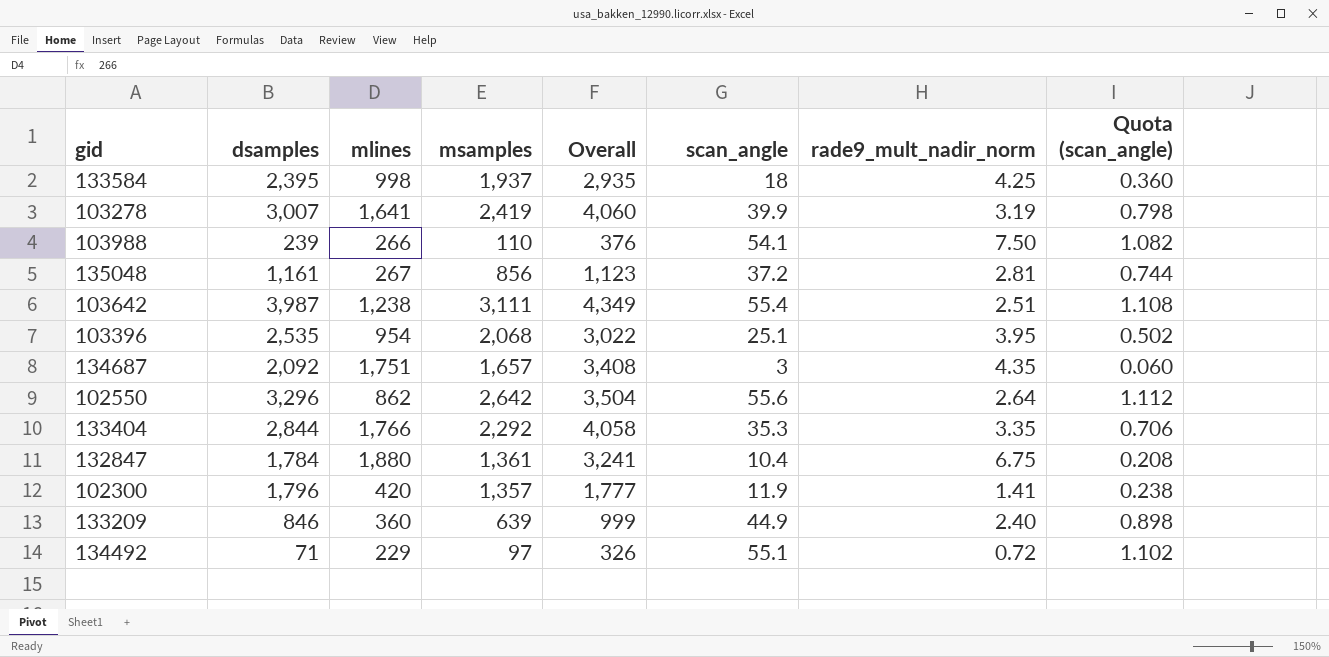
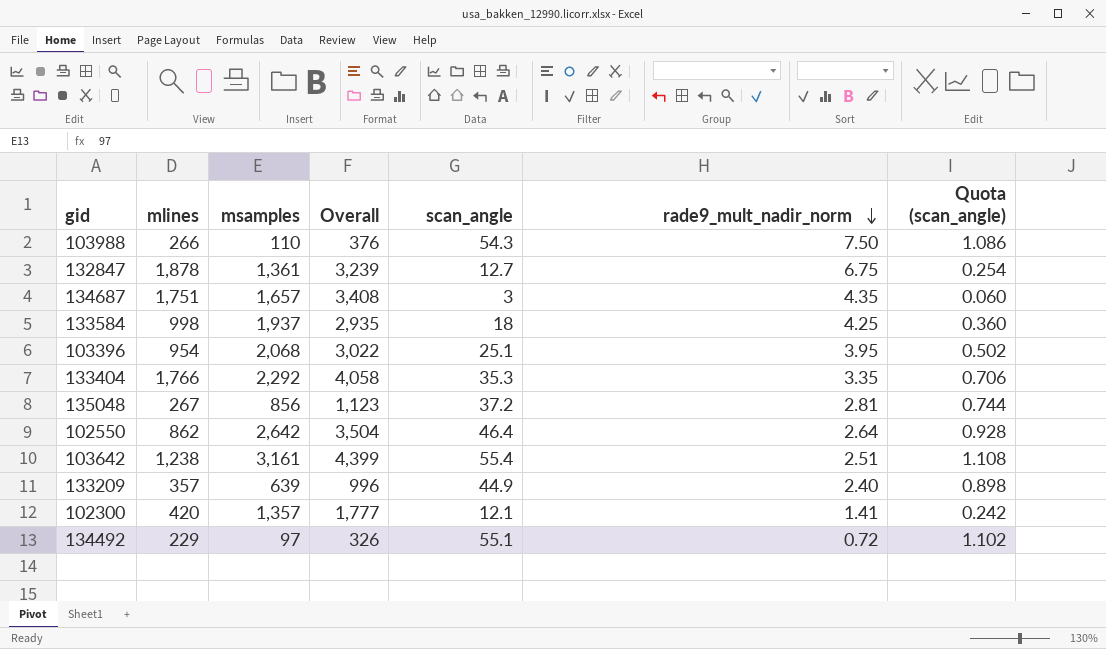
row order: none -> rade9_mult_nadir_norm descending
column dsamples | position: 2 -> none
row 103278: 3,007 | 1,641 | 2,419 | 4,060 | 39.9 | 3.19 | 0.798 -> none
103988 | scan_angle: 54.1 -> 54.3
103988 | Quota (scan_angle): 1.082 -> 1.086
132847 | mlines: 1,880 -> 1,878
132847 | Overall: 3,241 -> 3,239
132847 | scan_angle: 10.4 -> 12.7
132847 | Quota (scan_angle): 0.208 -> 0.254
102550 | scan_angle: 55.6 -> 46.4
102550 | Quota (scan_angle): 1.112 -> 0.928
103642 | msamples: 3,111 -> 3,161
103642 | Overall: 4,349 -> 4,399
133209 | mlines: 360 -> 357
133209 | Overall: 999 -> 996
102300 | scan_angle: 11.9 -> 12.1
102300 | Quota (scan_angle): 0.238 -> 0.242

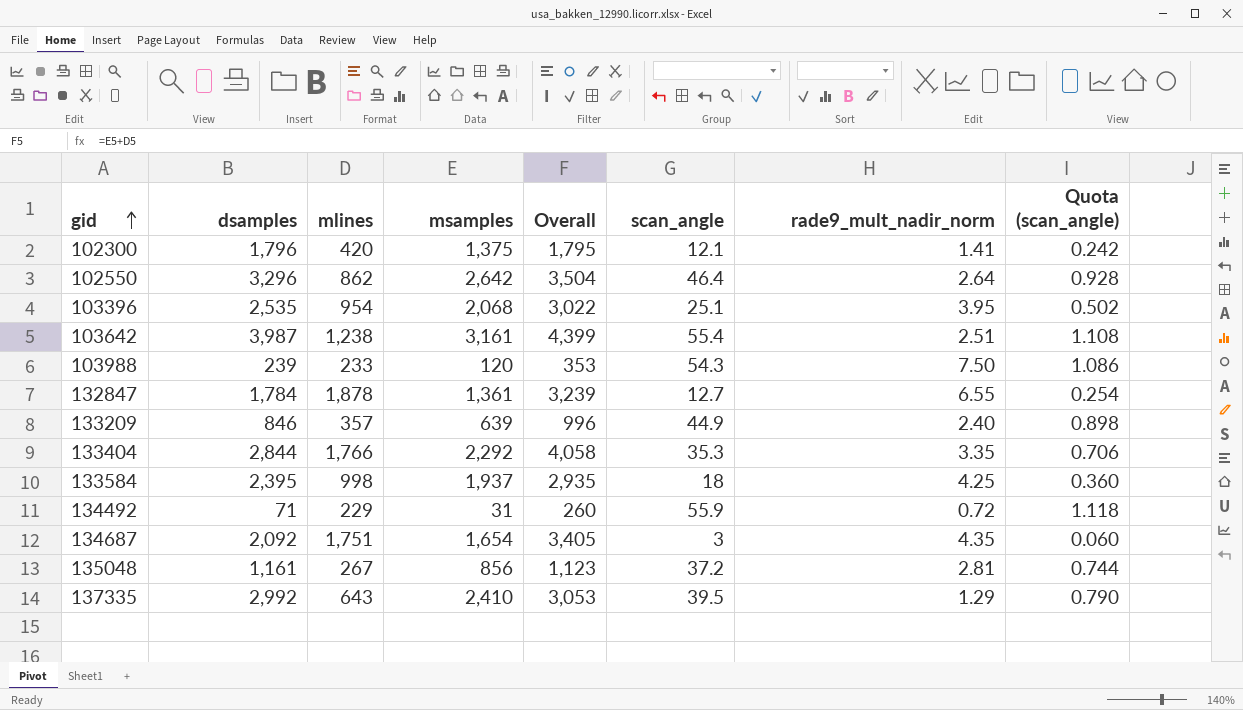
row order: rade9_mult_nadir_norm descending -> gid ascending
column dsamples | position: none -> 2
102300 | msamples: 1,357 -> 1,375
102300 | Overall: 1,777 -> 1,795
103988 | mlines: 266 -> 233
103988 | msamples: 110 -> 120
103988 | Overall: 376 -> 353
132847 | rade9_mult_nadir_norm: 6.75 -> 6.55
134492 | msamples: 97 -> 31
134492 | Overall: 326 -> 260
134492 | scan_angle: 55.1 -> 55.9
134492 | Quota (scan_angle): 1.102 -> 1.118
134687 | msamples: 1,657 -> 1,654
134687 | Overall: 3,408 -> 3,405
row 137335: none -> 2,992 | 643 | 2,410 | 3,053 | 39.5 | 1.29 | 0.790

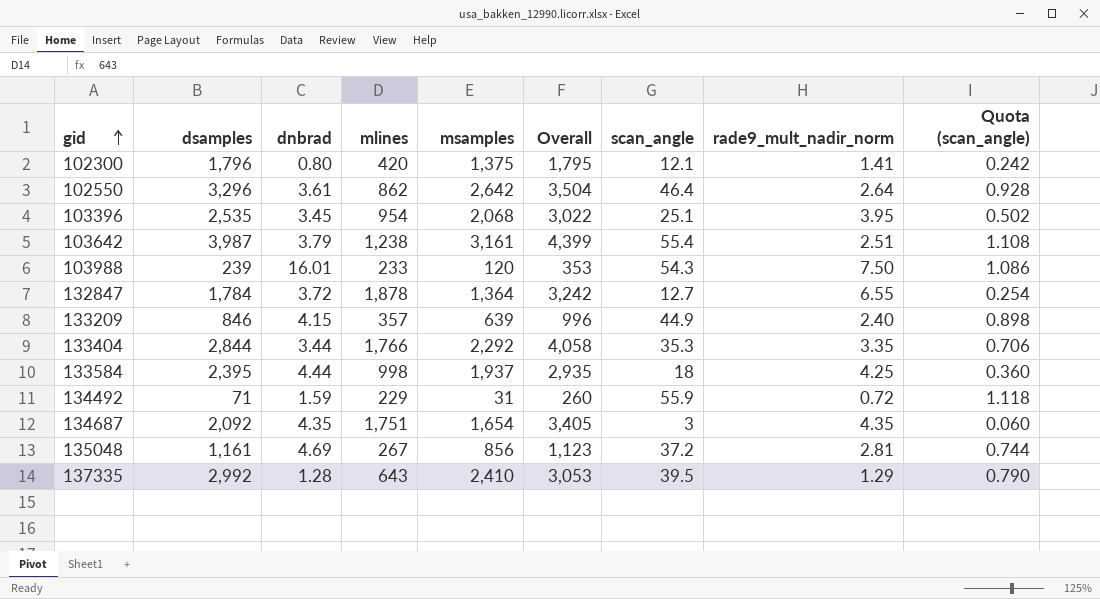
column dnbrad | position: none -> 3
132847 | msamples: 1,361 -> 1,364
132847 | Overall: 3,239 -> 3,242

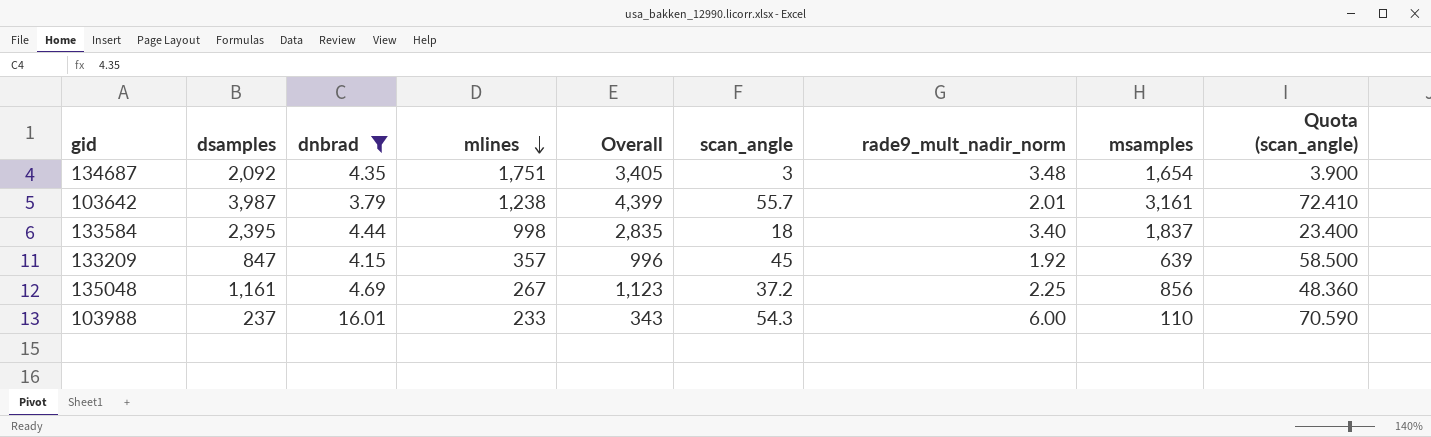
filter: none -> dnbrad >= 3.79
row order: gid ascending -> mlines descending
column msamples | position: 5 -> 8
column Quota (scan_angle) | formula: [scan_angle] * 0.02 -> [scan_angle] * 1.3
134687 | rade9_mult_nadir_norm: 4.35 -> 3.48
103642 | scan_angle: 55.4 -> 55.7
103642 | rade9_mult_nadir_norm: 2.51 -> 2.01
133584 | Overall: 2,935 -> 2,835
133584 | rade9_mult_nadir_norm: 4.25 -> 3.40
133584 | msamples: 1,937 -> 1,837
133209 | dsamples: 846 -> 847
133209 | scan_angle: 44.9 -> 45
133209 | rade9_mult_nadir_norm: 2.40 -> 1.92
135048 | rade9_mult_nadir_norm: 2.81 -> 2.25
103988 | dsamples: 239 -> 237
103988 | Overall: 353 -> 343
103988 | rade9_mult_nadir_norm: 7.50 -> 6.00
103988 | msamples: 120 -> 110

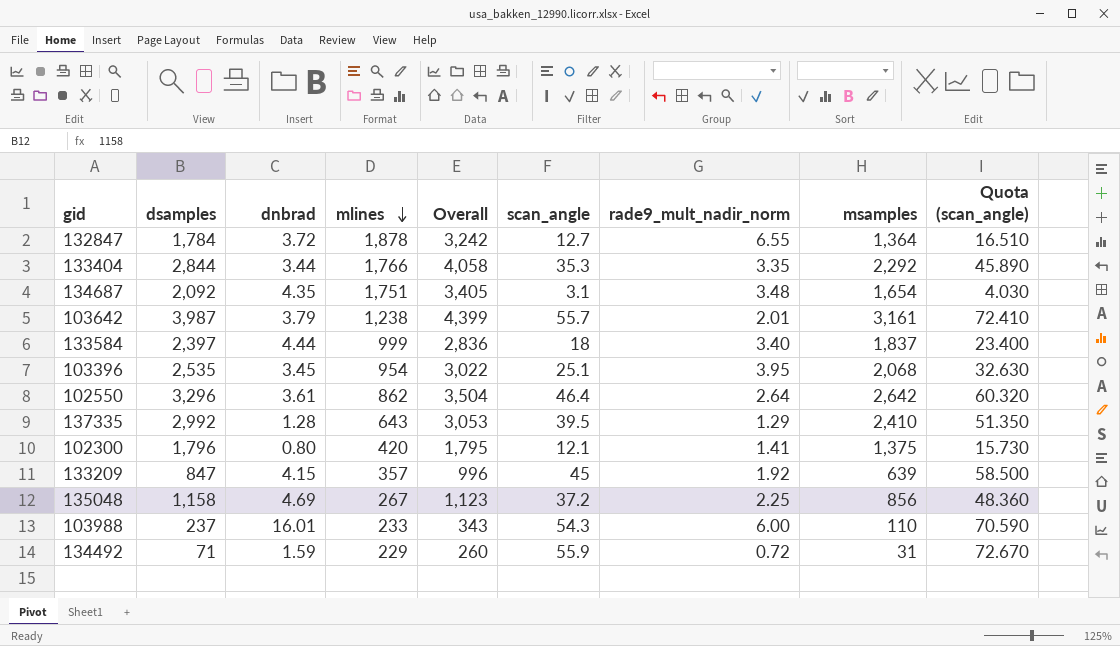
filter: dnbrad >= 3.79 -> none
134687 | scan_angle: 3 -> 3.1
134687 | Quota (scan_angle): 3.900 -> 4.030
133584 | dsamples: 2,395 -> 2,397
133584 | mlines: 998 -> 999
133584 | Overall: 2,835 -> 2,836
135048 | dsamples: 1,161 -> 1,158

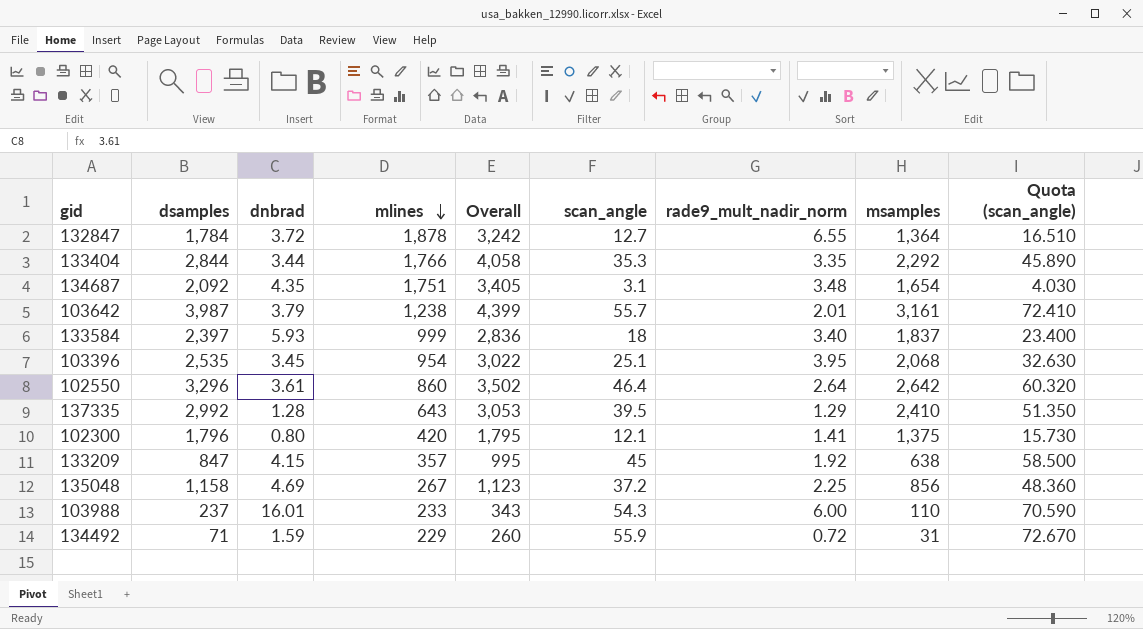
133584 | dnbrad: 4.44 -> 5.93
102550 | mlines: 862 -> 860
102550 | Overall: 3,504 -> 3,502
133209 | Overall: 996 -> 995
133209 | msamples: 639 -> 638

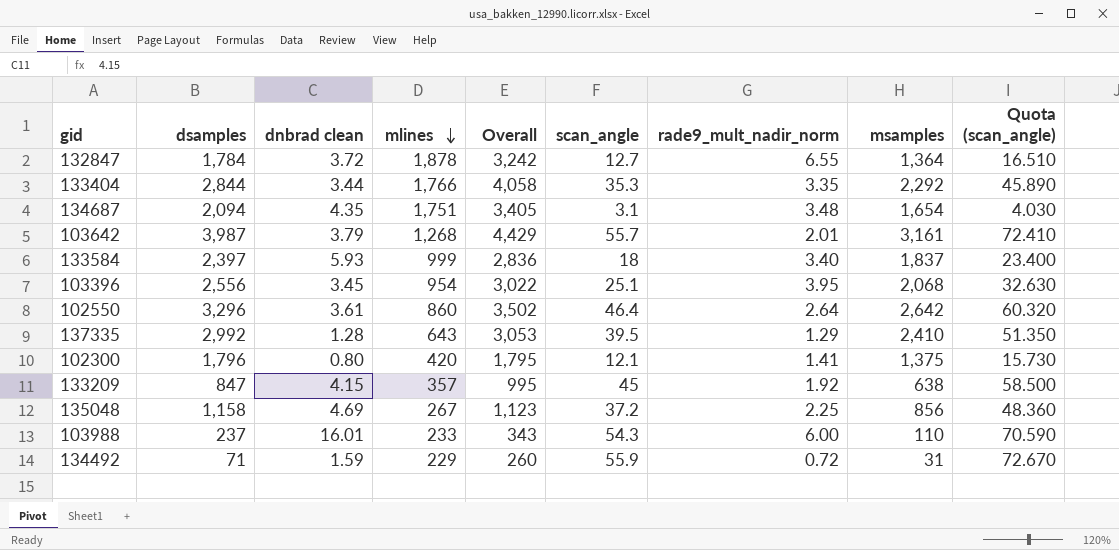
column name: dnbrad -> dnbrad clean
134687 | dsamples: 2,092 -> 2,094
103642 | mlines: 1,238 -> 1,268
103642 | Overall: 4,399 -> 4,429
103396 | dsamples: 2,535 -> 2,556

